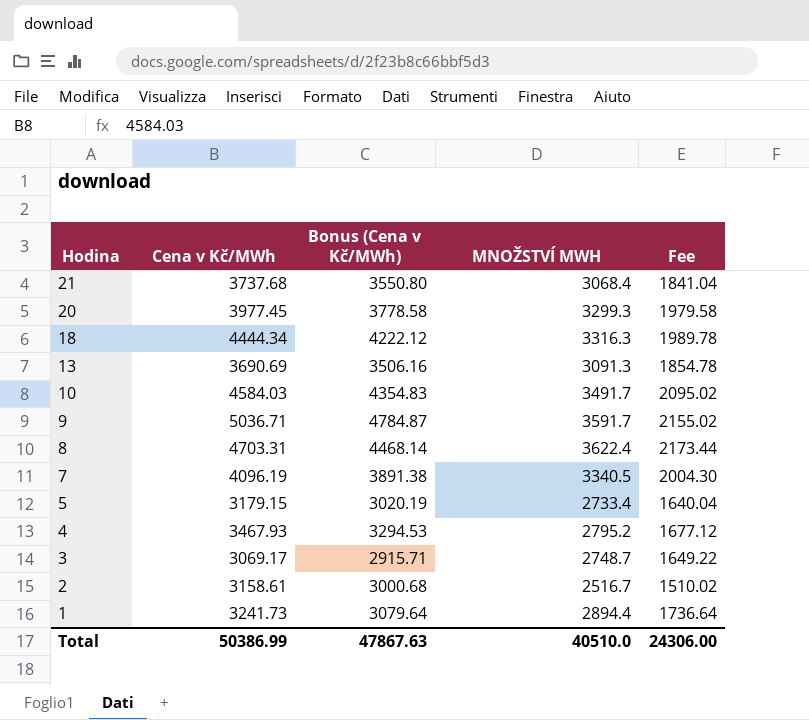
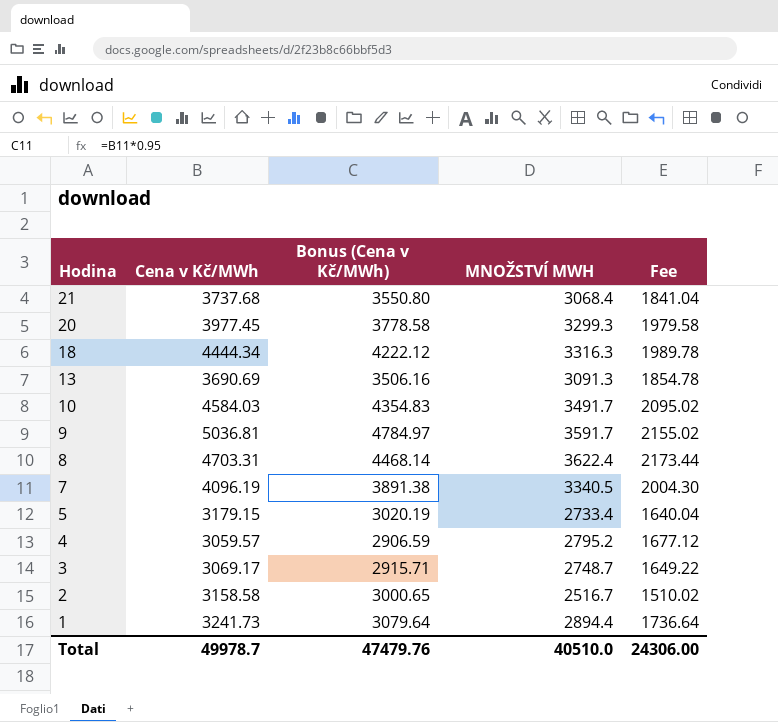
9 | Cena v Kč/MWh: 5036.71 -> 5036.81
9 | Bonus (Cena v Kč/MWh): 4784.87 -> 4784.97
4 | Cena v Kč/MWh: 3467.93 -> 3059.57
4 | Bonus (Cena v Kč/MWh): 3294.53 -> 2906.59
2 | Cena v Kč/MWh: 3158.61 -> 3158.58
2 | Bonus (Cena v Kč/MWh): 3000.68 -> 3000.65
Total | Cena v Kč/MWh: 50386.99 -> 49978.7
Total | Bonus (Cena v Kč/MWh): 47867.63 -> 47479.76

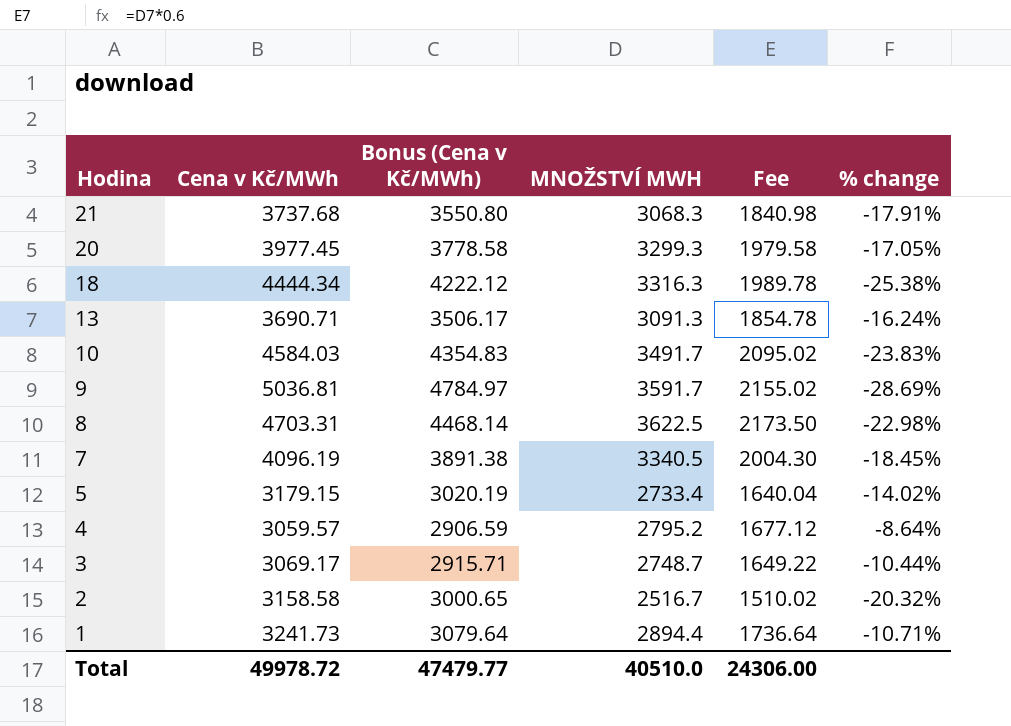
column % change | formula: none -> ([MNOŽSTVÍ MWH] - [Cena v Kč/MWh]) / [Cena v Kč/MWh]
21 | MNOŽSTVÍ MWH: 3068.4 -> 3068.3
21 | Fee: 1841.04 -> 1840.98
13 | Cena v Kč/MWh: 3690.69 -> 3690.71
13 | Bonus (Cena v Kč/MWh): 3506.16 -> 3506.17
8 | MNOŽSTVÍ MWH: 3622.4 -> 3622.5
8 | Fee: 2173.44 -> 2173.50
Total | Cena v Kč/MWh: 49978.7 -> 49978.72
Total | Bonus (Cena v Kč/MWh): 47479.76 -> 47479.77

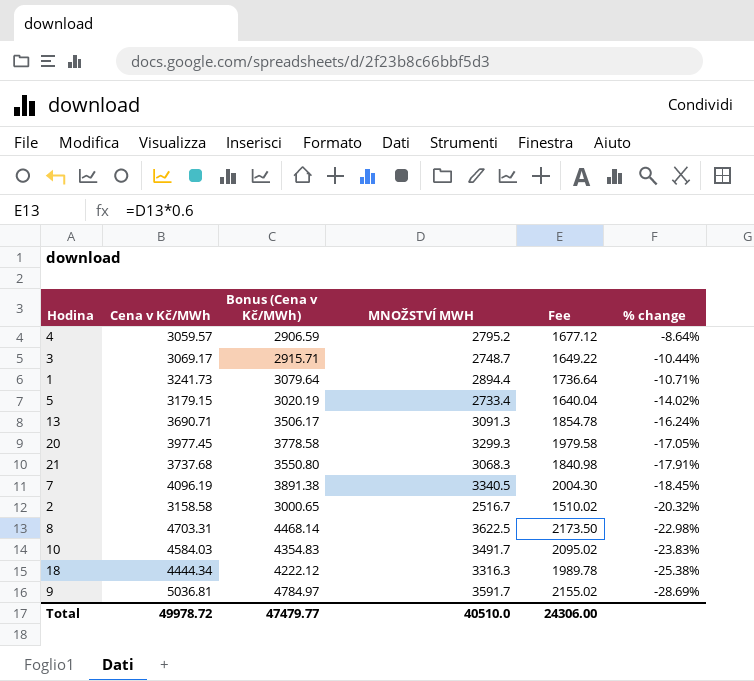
row order: Hodina descending -> % change descending

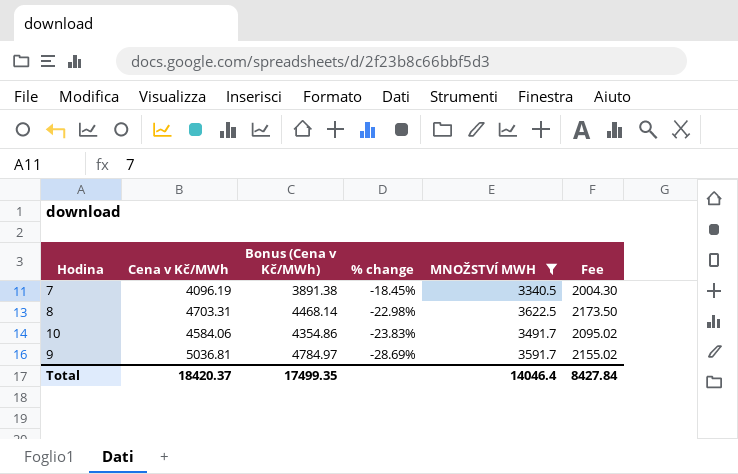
filter: none -> MNOŽSTVÍ MWH >= 3340.5
column % change | position: 6 -> 4
10 | Cena v Kč/MWh: 4584.03 -> 4584.06
10 | Bonus (Cena v Kč/MWh): 4354.83 -> 4354.86
Total | Cena v Kč/MWh: 49978.72 -> 18420.37
Total | Bonus (Cena v Kč/MWh): 47479.77 -> 17499.35
Total | MNOŽSTVÍ MWH: 40510.0 -> 14046.4
Total | Fee: 24306.00 -> 8427.84

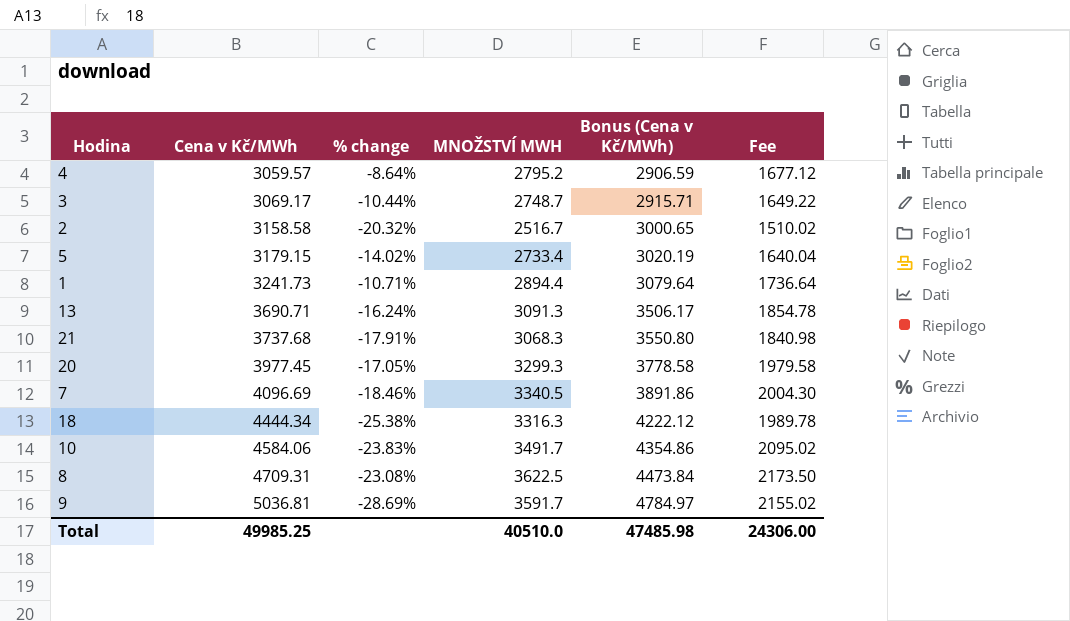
filter: MNOŽSTVÍ MWH >= 3340.5 -> none
row order: % change descending -> Cena v Kč/MWh ascending
column Bonus (Cena v Kč/MWh) | position: 3 -> 5
7 | Cena v Kč/MWh: 4096.19 -> 4096.69
7 | % change: -18.45% -> -18.46%
7 | Bonus (Cena v Kč/MWh): 3891.38 -> 3891.86
8 | Cena v Kč/MWh: 4703.31 -> 4709.31
8 | % change: -22.98% -> -23.08%
8 | Bonus (Cena v Kč/MWh): 4468.14 -> 4473.84
Total | Cena v Kč/MWh: 18420.37 -> 49985.25
Total | MNOŽSTVÍ MWH: 14046.4 -> 40510.0
Total | Bonus (Cena v Kč/MWh): 17499.35 -> 47485.98
Total | Fee: 8427.84 -> 24306.00

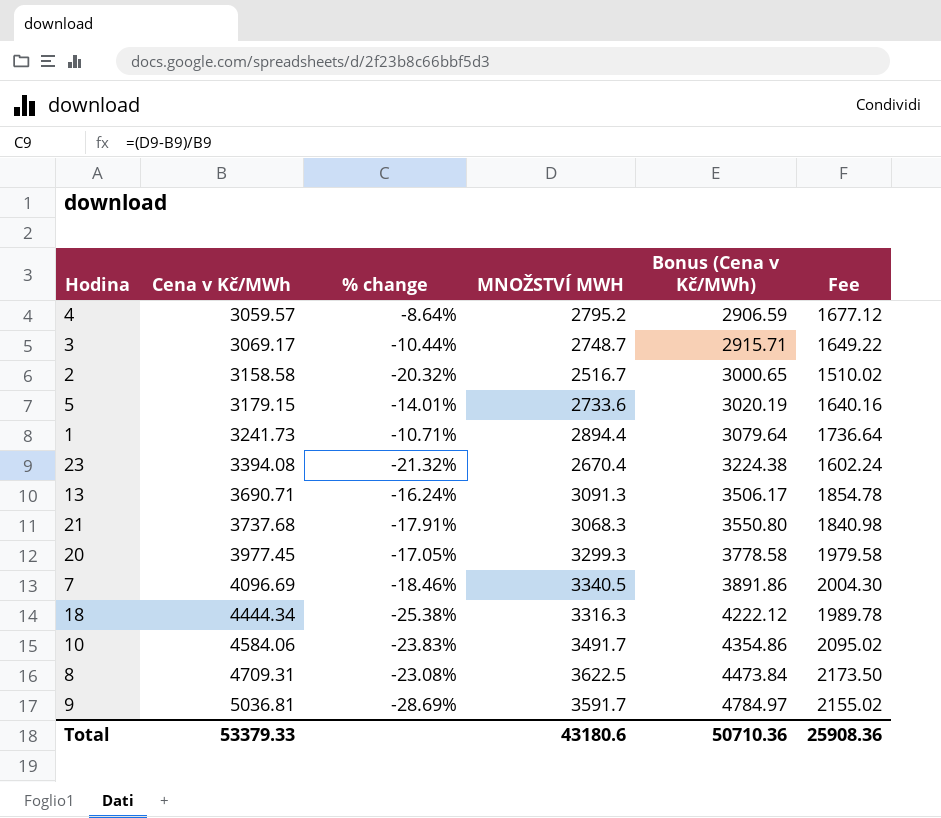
5 | % change: -14.02% -> -14.01%
5 | MNOŽSTVÍ MWH: 2733.4 -> 2733.6
5 | Fee: 1640.04 -> 1640.16
row 23: none -> 3394.08 | -21.32% | 2670.4 | 3224.38 | 1602.24
Total | Cena v Kč/MWh: 49985.25 -> 53379.33
Total | MNOŽSTVÍ MWH: 40510.0 -> 43180.6
Total | Bonus (Cena v Kč/MWh): 47485.98 -> 50710.36
Total | Fee: 24306.00 -> 25908.36

